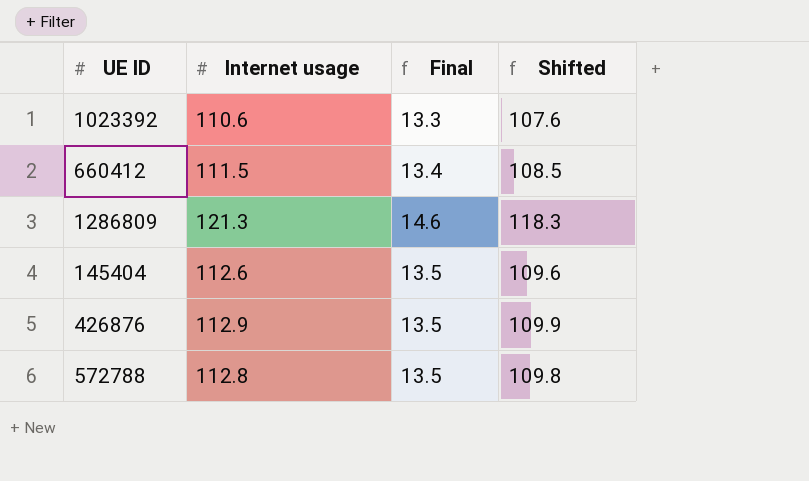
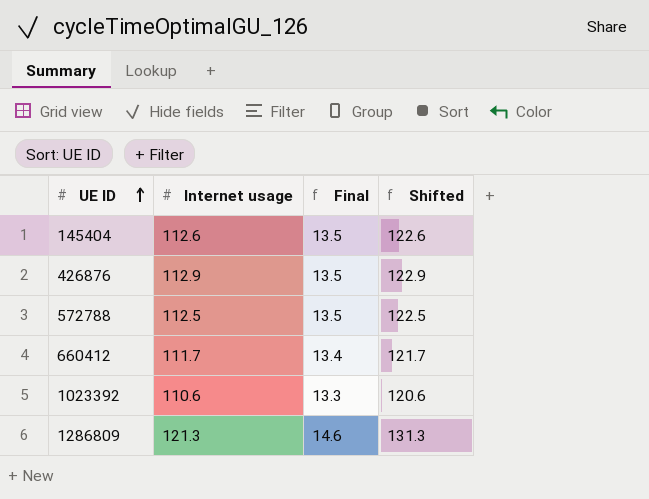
row order: none -> UE ID ascending
column Shifted | formula: [Internet usage] - 3 -> [Internet usage] + 10
572788 | Internet usage: 112.8 -> 112.5
660412 | Internet usage: 111.5 -> 111.7

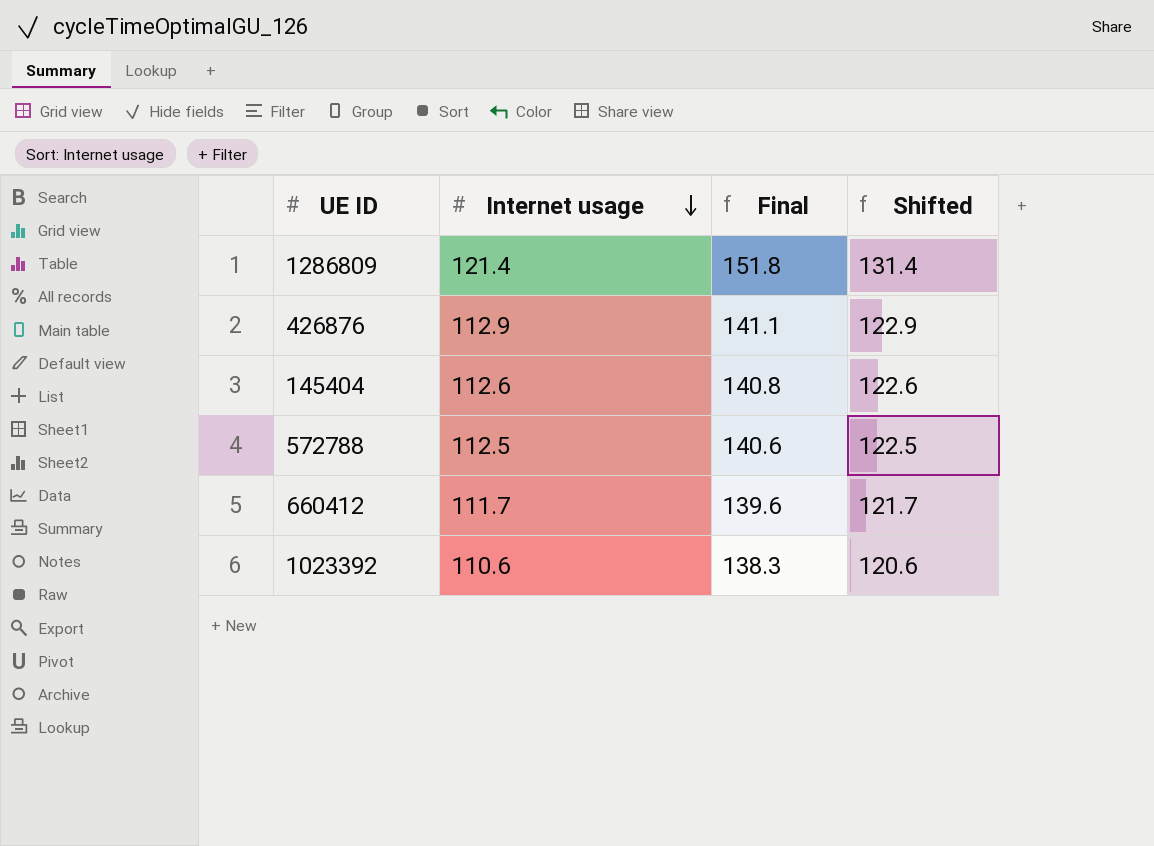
row order: UE ID ascending -> Internet usage descending
column Final | formula: [Internet usage] * 0.12 -> [Internet usage] * 1.25
1286809 | Internet usage: 121.3 -> 121.4
1286809 | Shifted: 131.3 -> 131.4

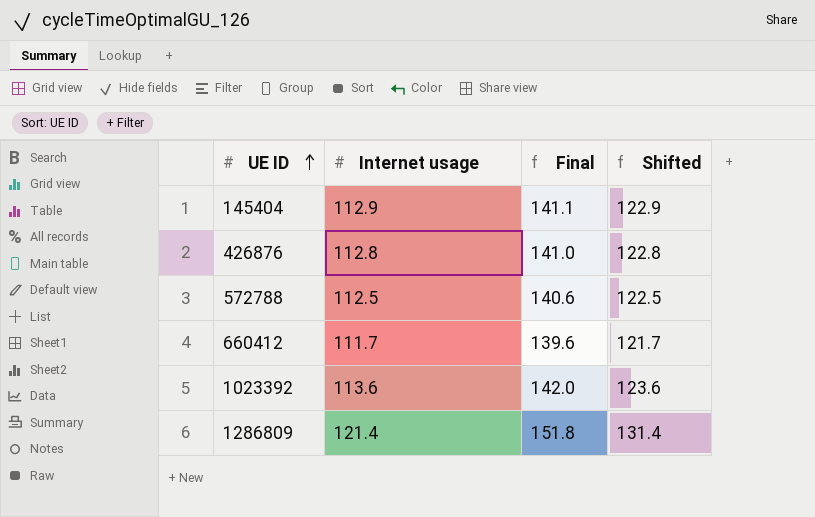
row order: Internet usage descending -> UE ID ascending
145404 | Internet usage: 112.6 -> 112.9
145404 | Final: 140.8 -> 141.1
145404 | Shifted: 122.6 -> 122.9
426876 | Internet usage: 112.9 -> 112.8
426876 | Final: 141.1 -> 141.0
426876 | Shifted: 122.9 -> 122.8
1023392 | Internet usage: 110.6 -> 113.6
1023392 | Final: 138.3 -> 142.0
1023392 | Shifted: 120.6 -> 123.6

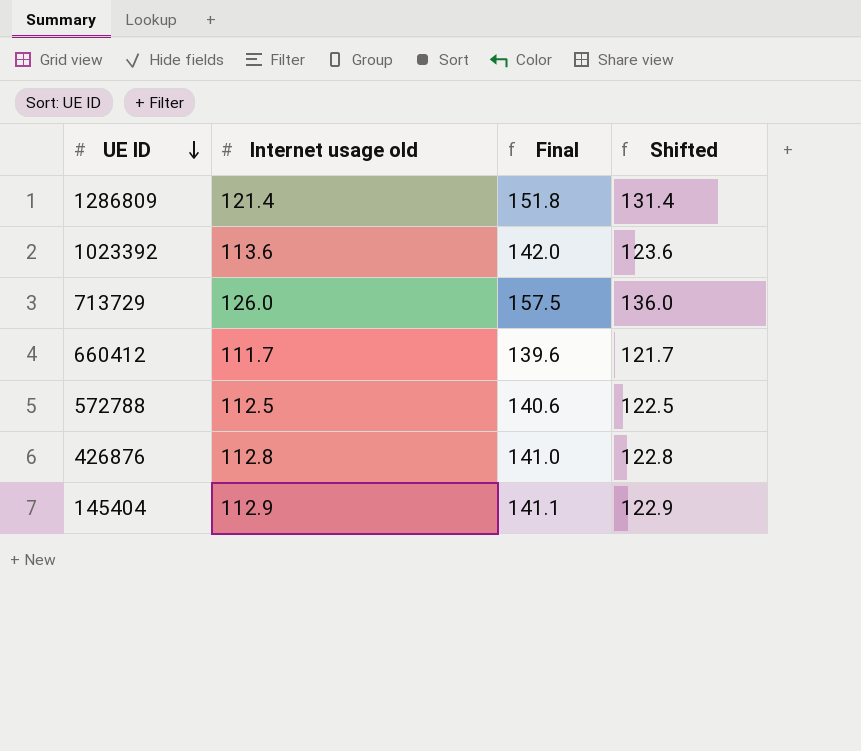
row order: UE ID ascending -> UE ID descending
column name: Internet usage -> Internet usage old
row 713729: none -> 126.0 | 157.5 | 136.0

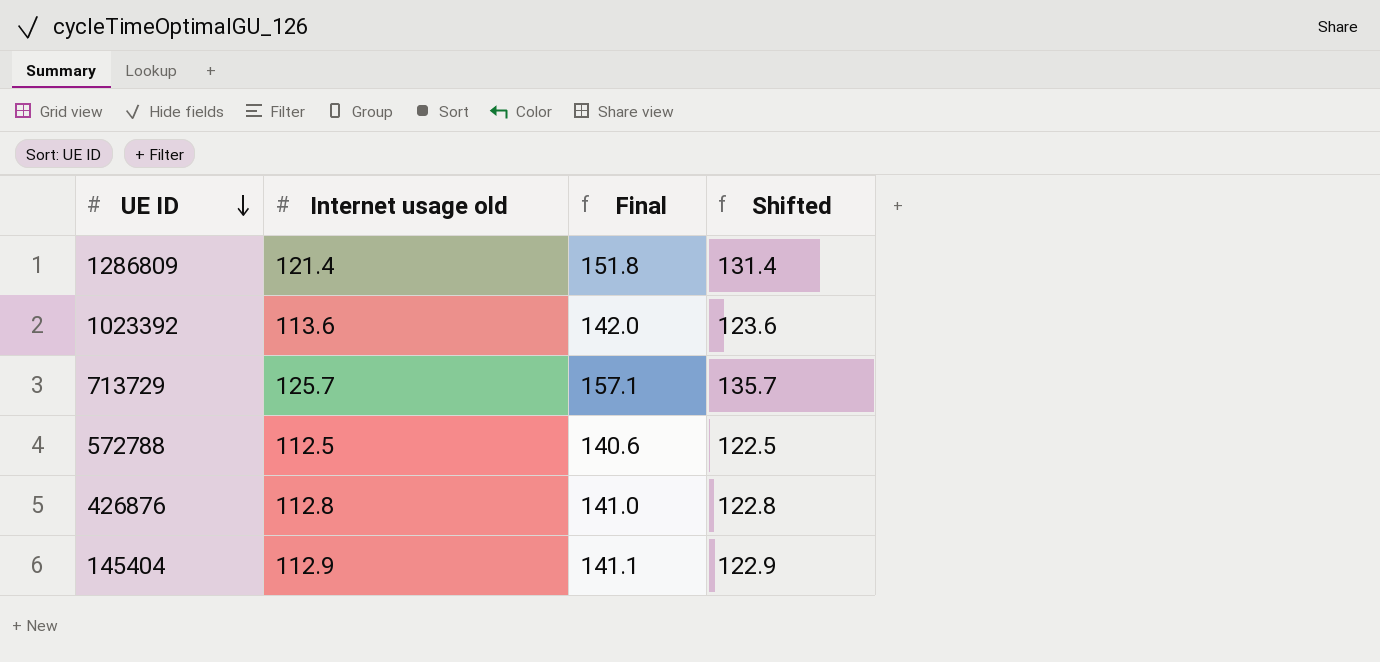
row 660412: 111.7 | 139.6 | 121.7 -> none
713729 | Internet usage old: 126.0 -> 125.7
713729 | Final: 157.5 -> 157.1
713729 | Shifted: 136.0 -> 135.7

